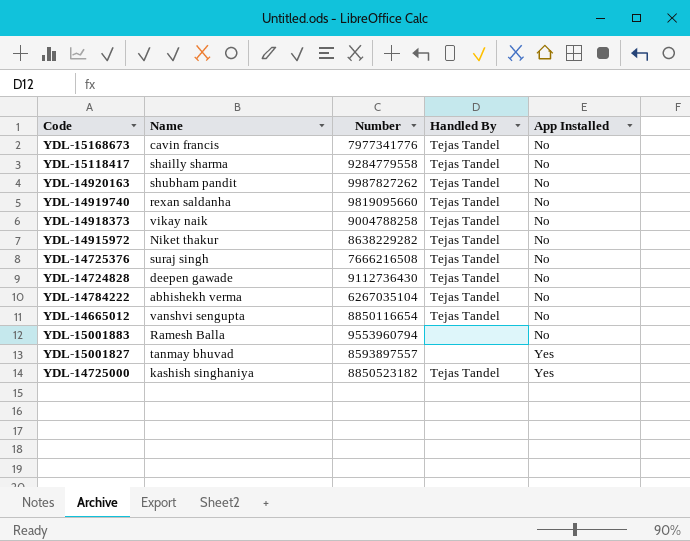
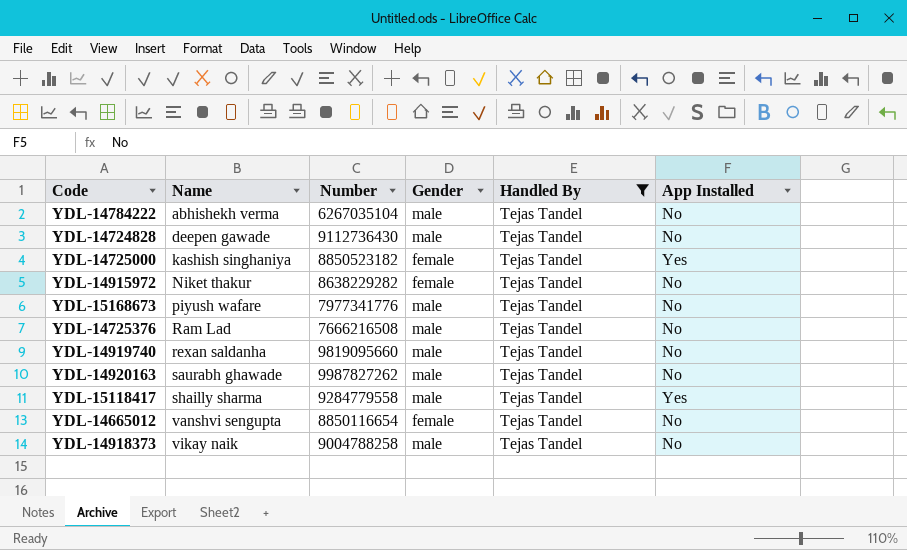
filter: none -> Handled By = Tejas Tandel
row order: App Installed ascending -> Name ascending
column Gender | position: none -> 4
YDL-15168673 | Name: cavin francis -> piyush wafare
YDL-14725376 | Name: suraj singh -> Ram Lad
YDL-14920163 | Name: shubham pandit -> saurabh ghawade
YDL-15118417 | App Installed: No -> Yes

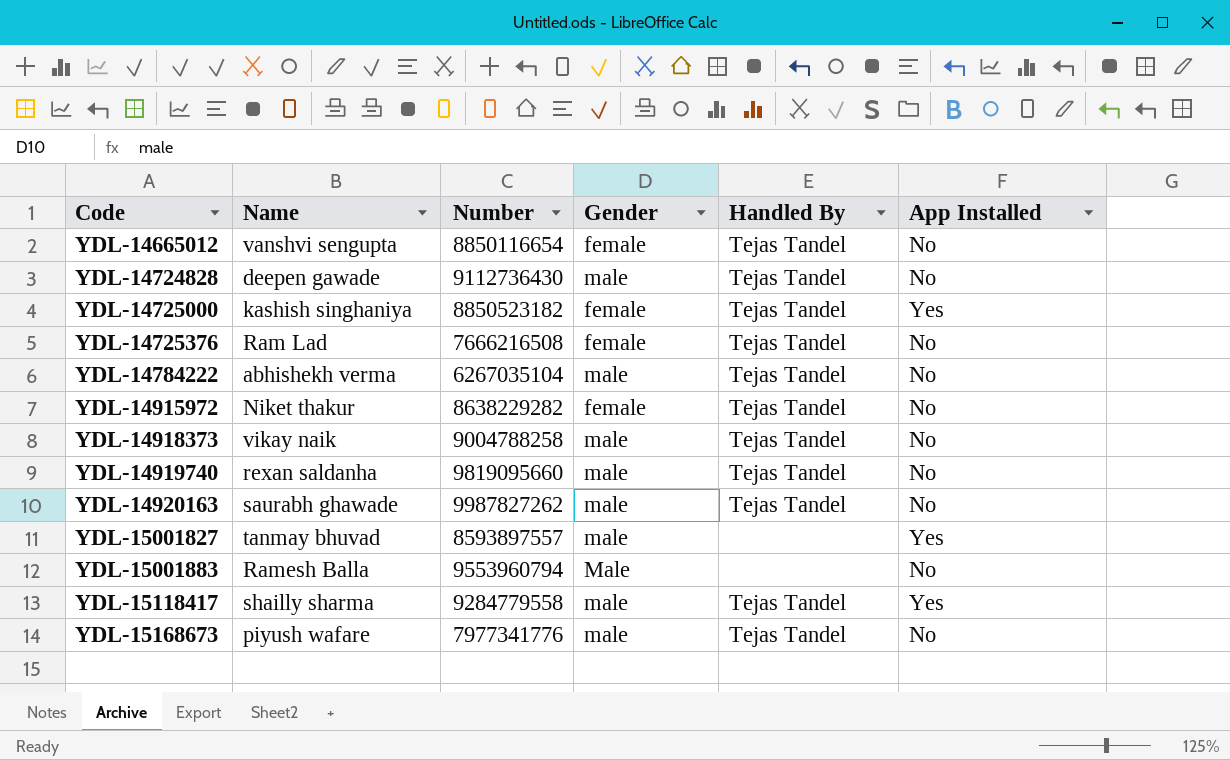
filter: Handled By = Tejas Tandel -> none
row order: Name ascending -> Code ascending
YDL-14725376 | Gender: male -> female

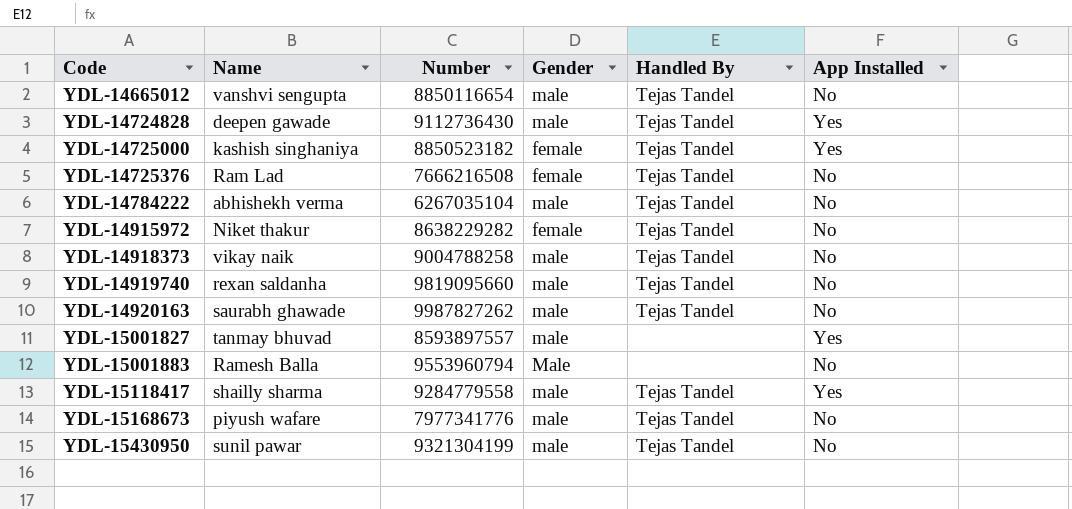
YDL-14665012 | Gender: female -> male
YDL-14724828 | App Installed: No -> Yes
row YDL-15430950: none -> sunil pawar | 9321304199 | male | Tejas Tandel | No

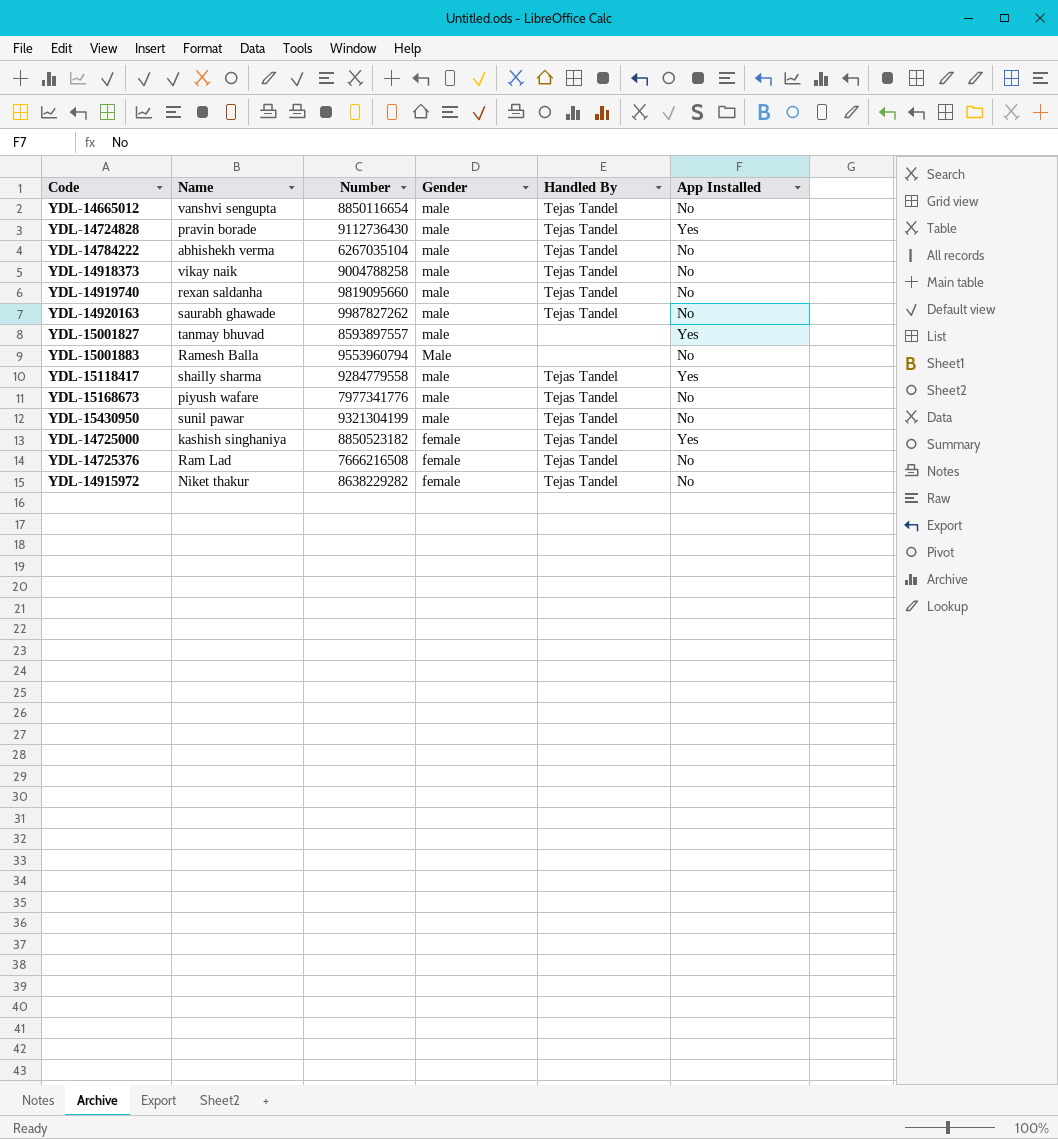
row order: Code ascending -> Gender descending
YDL-14724828 | Name: deepen gawade -> pravin borade

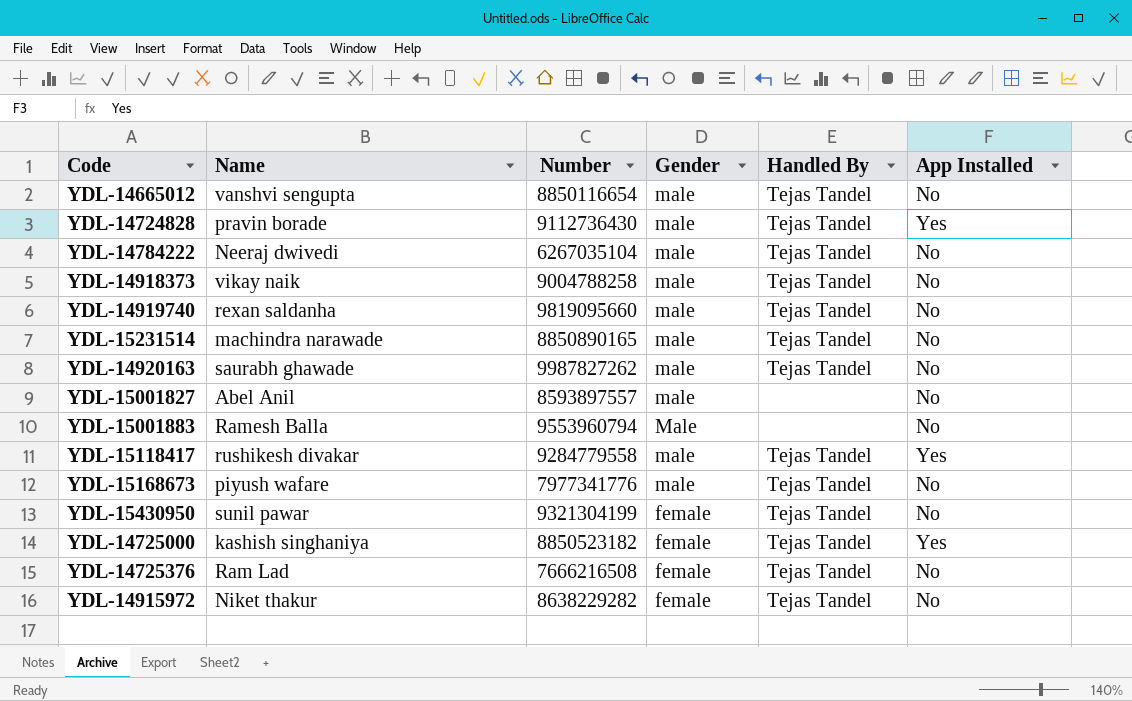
YDL-14784222 | Name: abhishekh verma -> Neeraj dwivedi
row YDL-15231514: none -> machindra narawade | 8850890165 | male | Tejas Tandel | No
YDL-15001827 | Name: tanmay bhuvad -> Abel Anil
YDL-15001827 | App Installed: Yes -> No
YDL-15118417 | Name: shailly sharma -> rushikesh divakar
YDL-15430950 | Gender: male -> female

